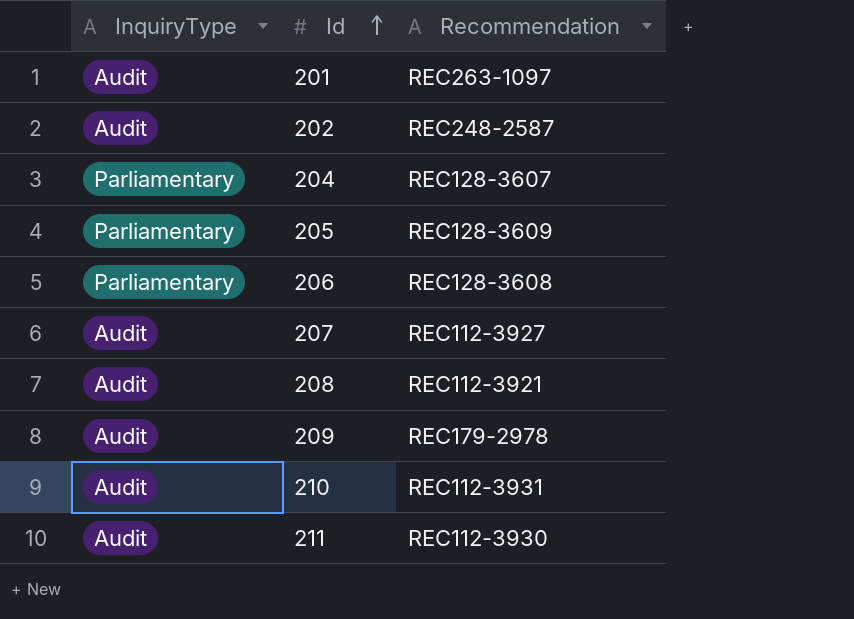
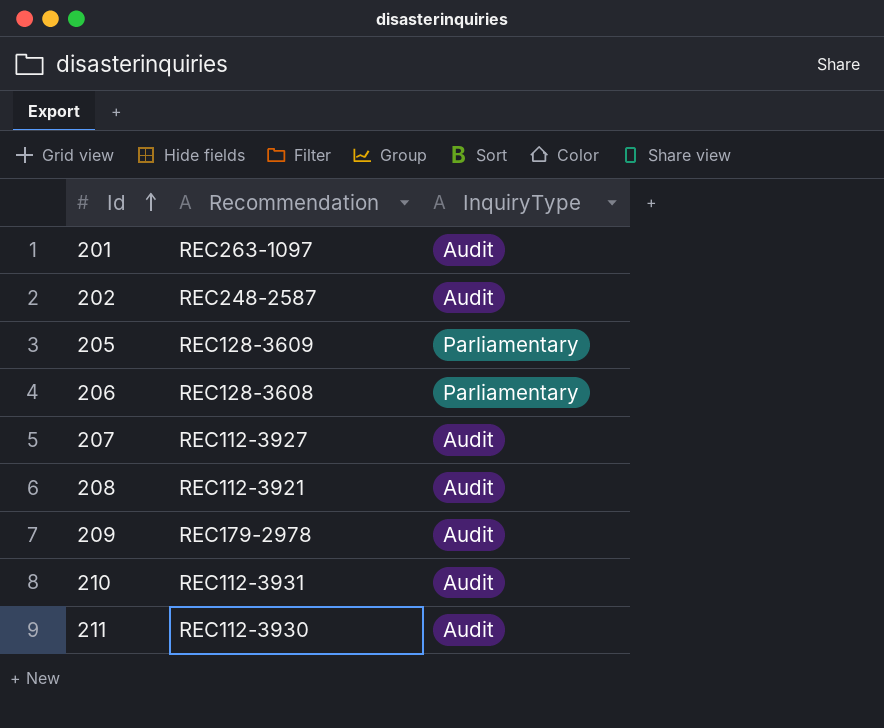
column InquiryType | position: 1 -> 3
row 204: Parliamentary | REC128-3607 -> none

